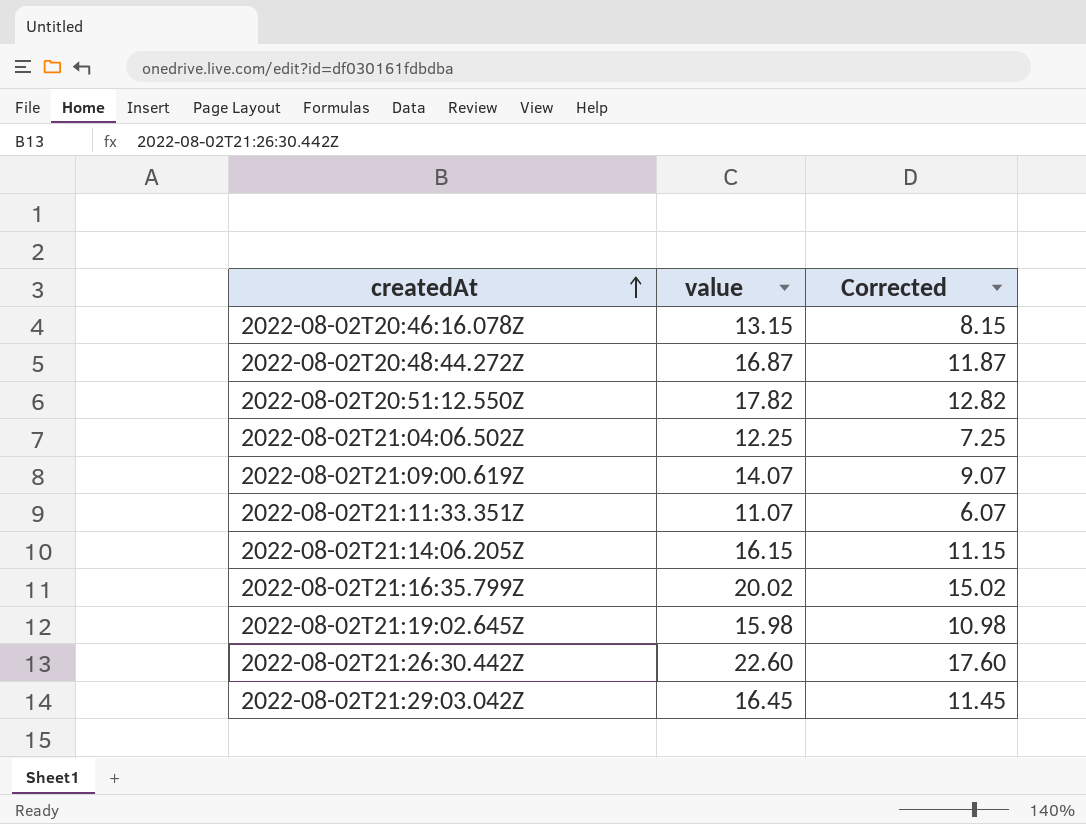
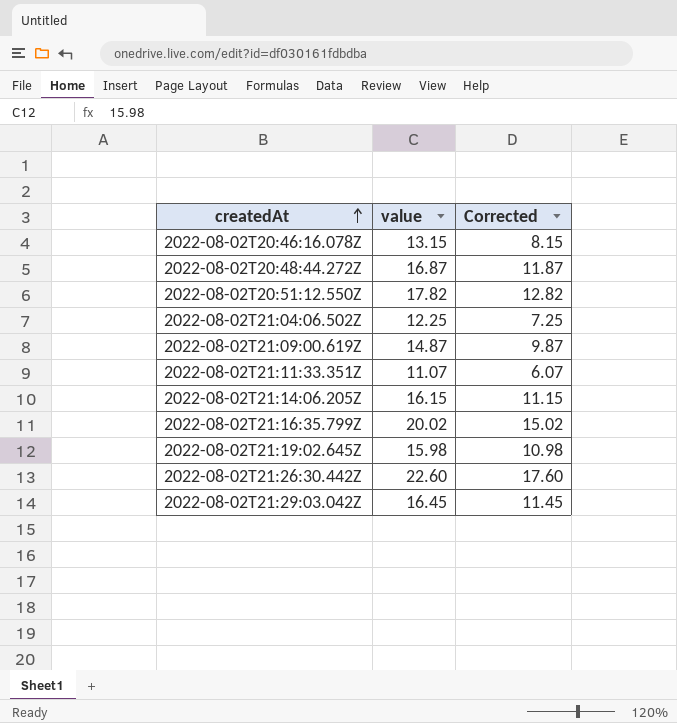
2022-08-02T21:09:00.619Z | value: 14.07 -> 14.87
2022-08-02T21:09:00.619Z | Corrected: 9.07 -> 9.87

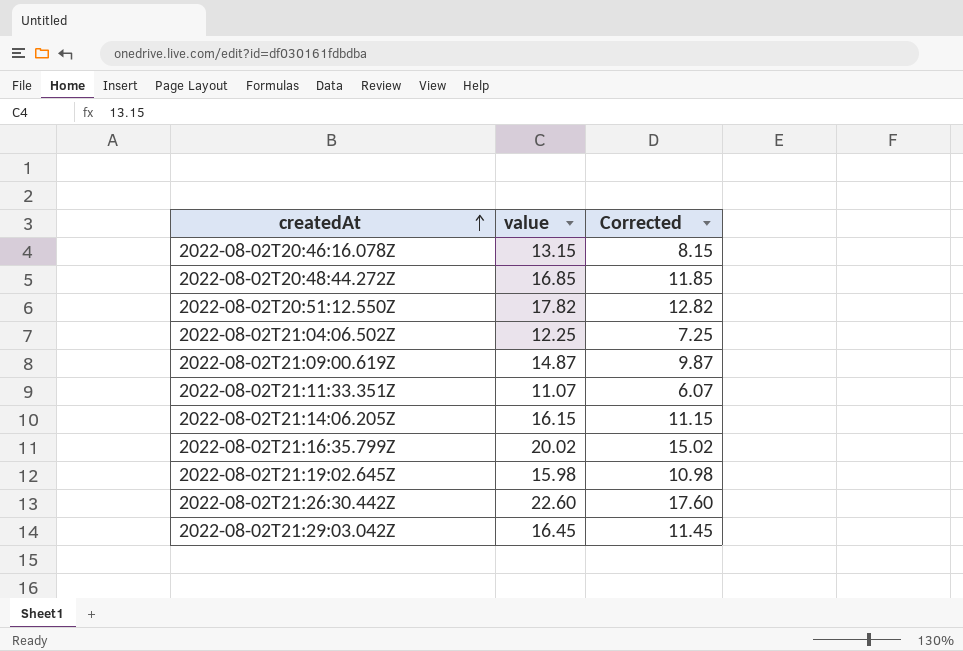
2022-08-02T20:48:44.272Z | value: 16.87 -> 16.85
2022-08-02T20:48:44.272Z | Corrected: 11.87 -> 11.85

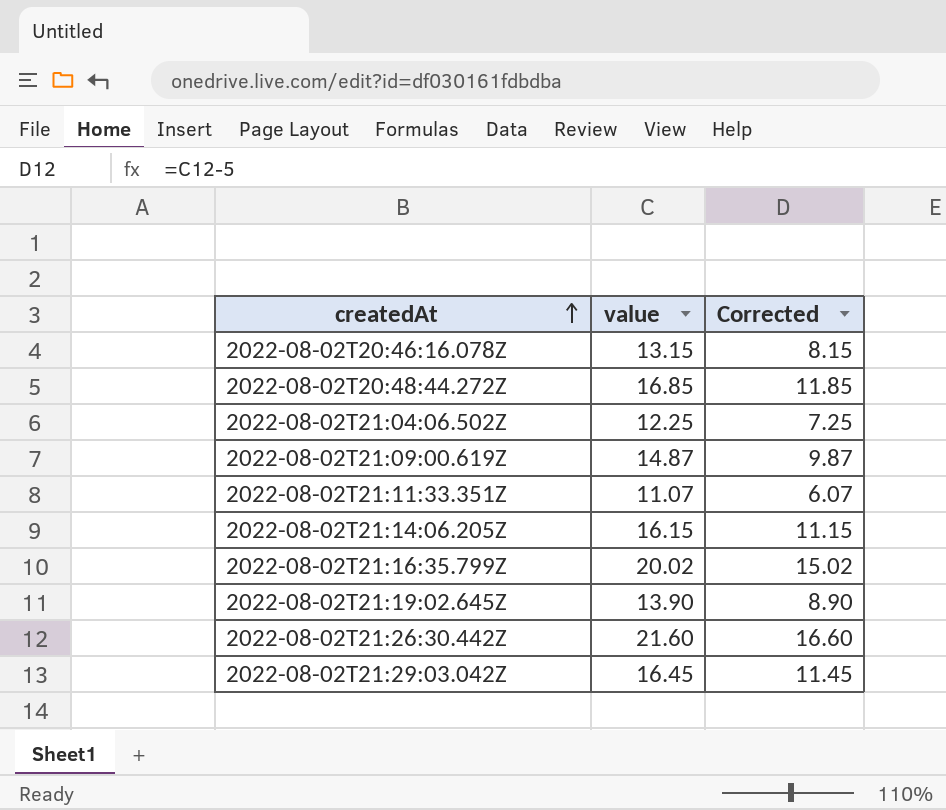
row 2022-08-02T20:51:12.550Z: 17.82 | 12.82 -> none
2022-08-02T21:19:02.645Z | value: 15.98 -> 13.90
2022-08-02T21:19:02.645Z | Corrected: 10.98 -> 8.90
2022-08-02T21:26:30.442Z | value: 22.60 -> 21.60
2022-08-02T21:26:30.442Z | Corrected: 17.60 -> 16.60

